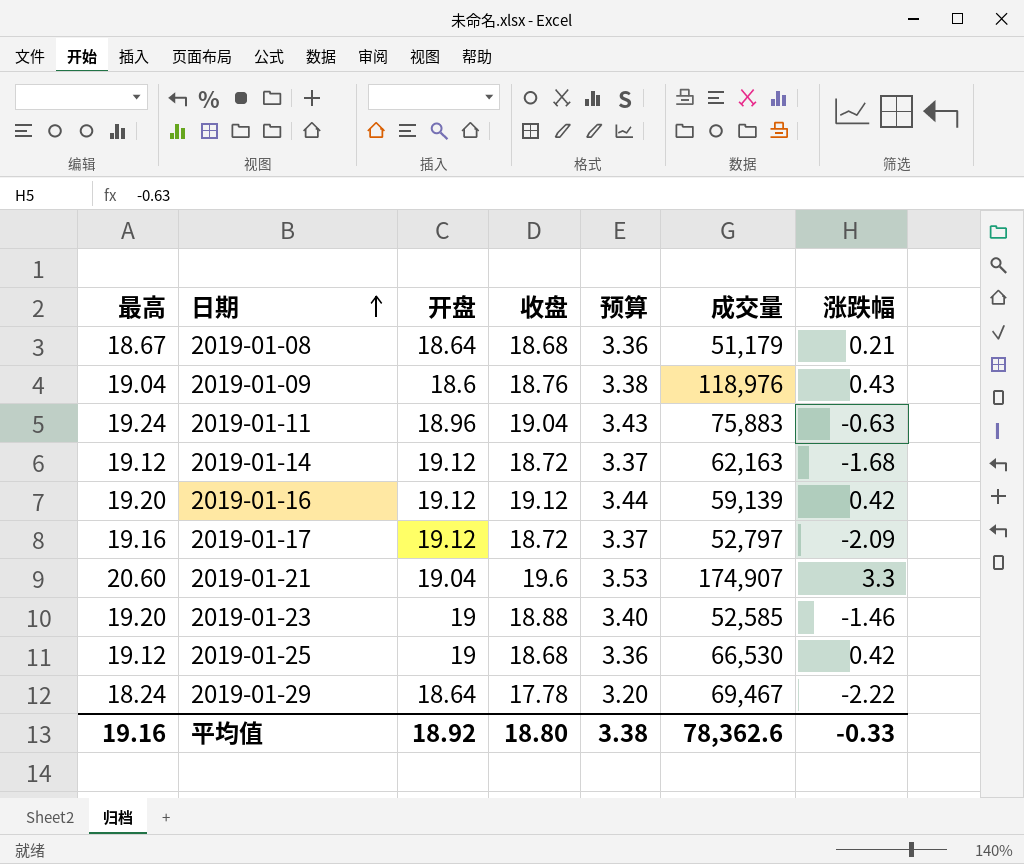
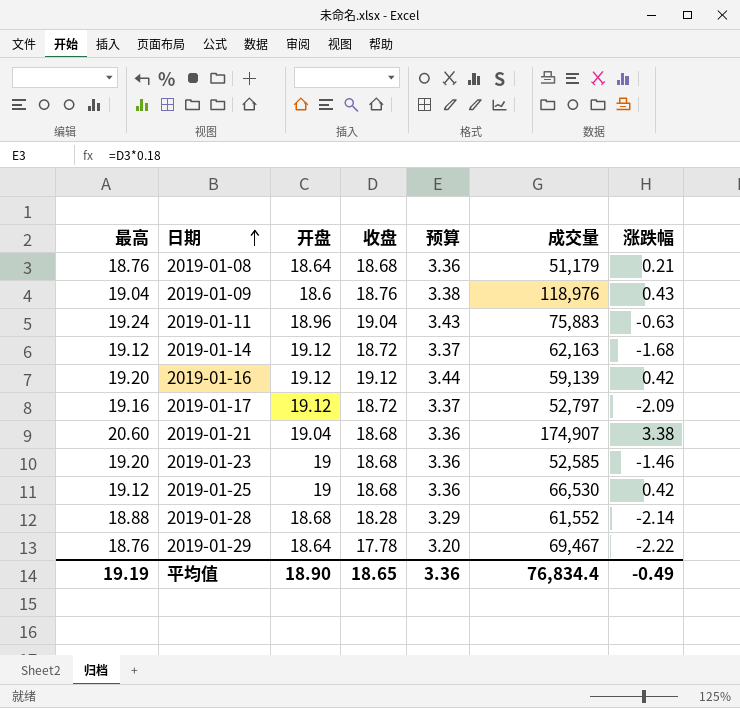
2019-01-08 | 最高: 18.67 -> 18.76
2019-01-21 | 收盘: 19.6 -> 18.68
2019-01-21 | 预算: 3.53 -> 3.36
2019-01-21 | 涨跌幅: 3.3 -> 3.38
2019-01-23 | 收盘: 18.88 -> 18.68
2019-01-23 | 预算: 3.40 -> 3.36
row 2019-01-28: none -> 18.88 | 18.68 | 18.28 | 3.29 | 61,552 | -2.14
2019-01-29 | 最高: 18.24 -> 18.76
平均值 | 最高: 19.16 -> 19.19
平均值 | 开盘: 18.92 -> 18.90
平均值 | 收盘: 18.80 -> 18.65
平均值 | 预算: 3.38 -> 3.36
平均值 | 成交量: 78,362.6 -> 76,834.4
平均值 | 涨跌幅: -0.33 -> -0.49

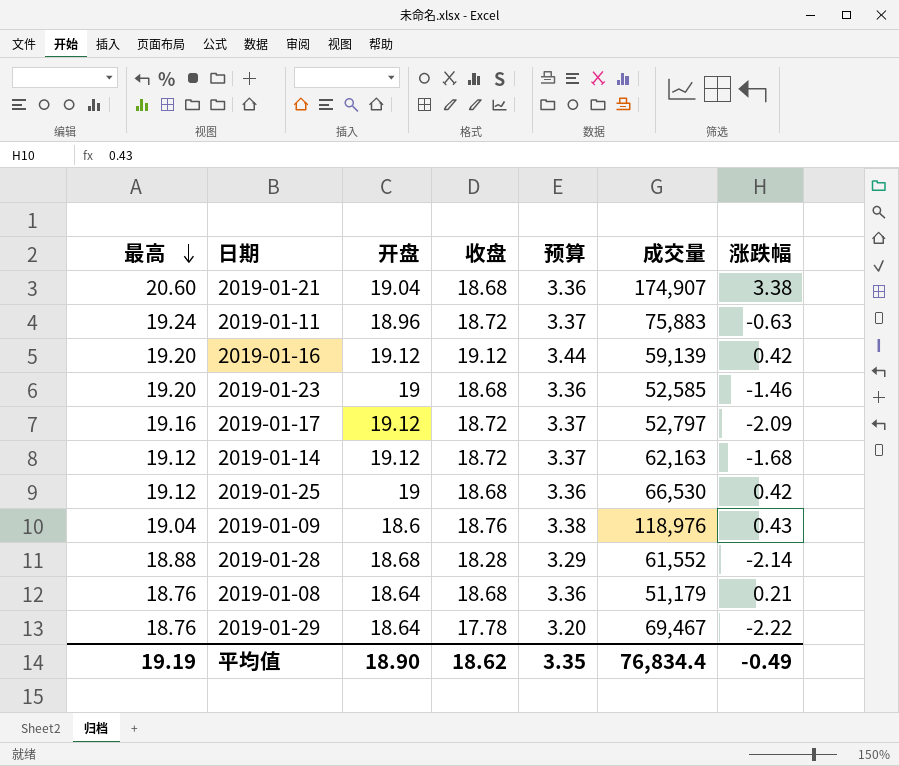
row order: 日期 ascending -> 最高 descending
2019-01-11 | 收盘: 19.04 -> 18.72
2019-01-11 | 预算: 3.43 -> 3.37
平均值 | 收盘: 18.65 -> 18.62
平均值 | 预算: 3.36 -> 3.35

